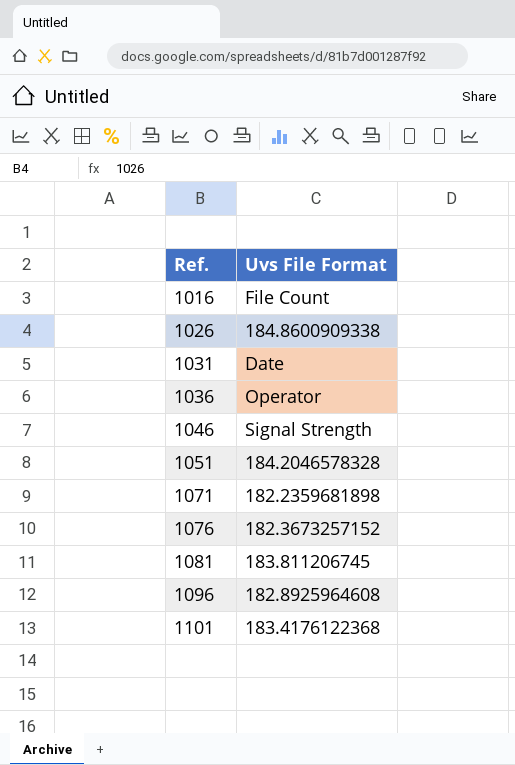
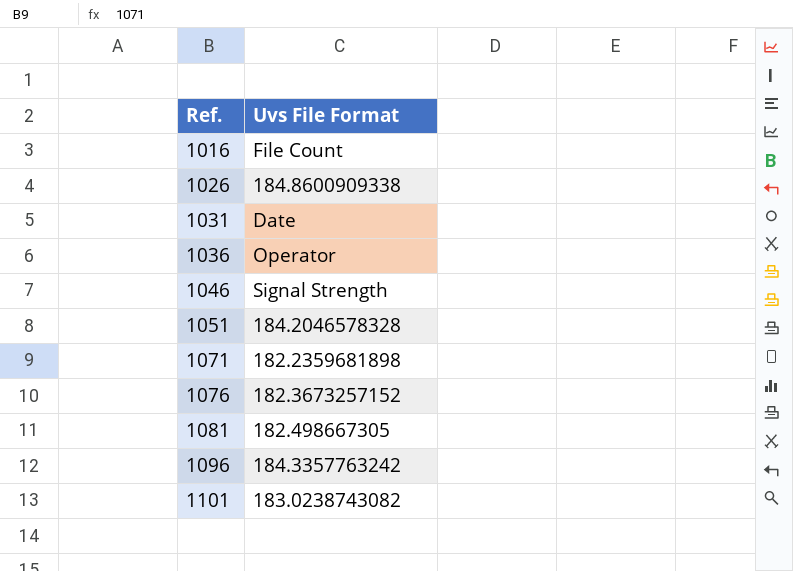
1081 | Uvs File Format: 183.811206745 -> 182.498667305
1096 | Uvs File Format: 182.8925964608 -> 184.3357763242
1101 | Uvs File Format: 183.4176122368 -> 183.0238743082

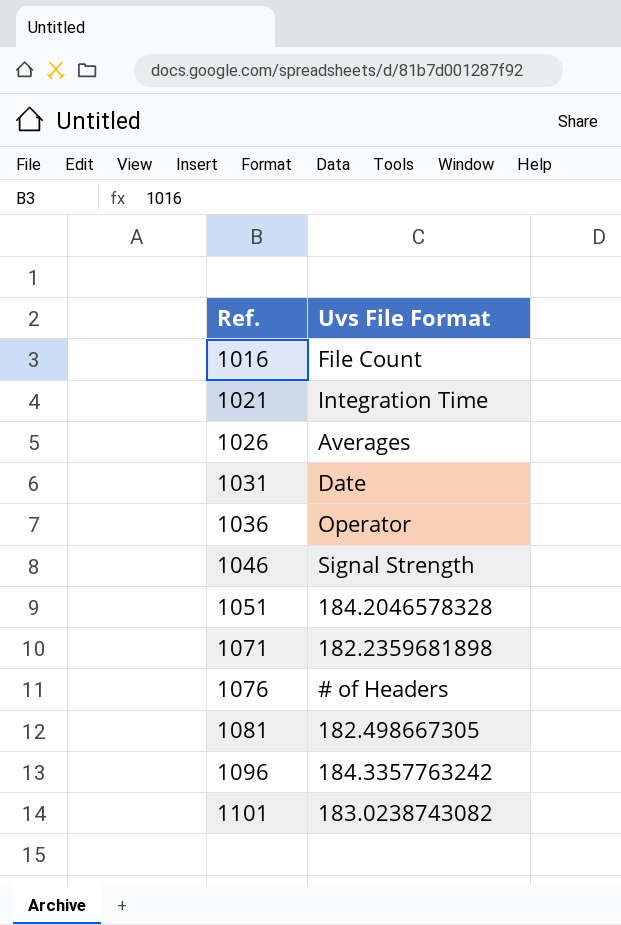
row 1021: none -> Integration Time
1026 | Uvs File Format: 184.8600909338 -> Averages
1076 | Uvs File Format: 182.3673257152 -> # of Headers

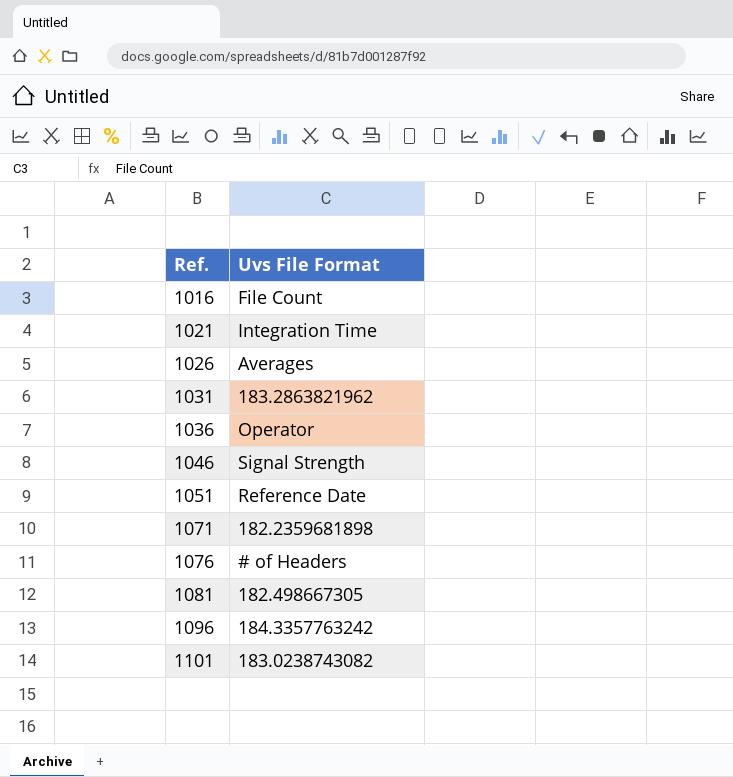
1031 | Uvs File Format: Date -> 183.2863821962
1051 | Uvs File Format: 184.2046578328 -> Reference Date

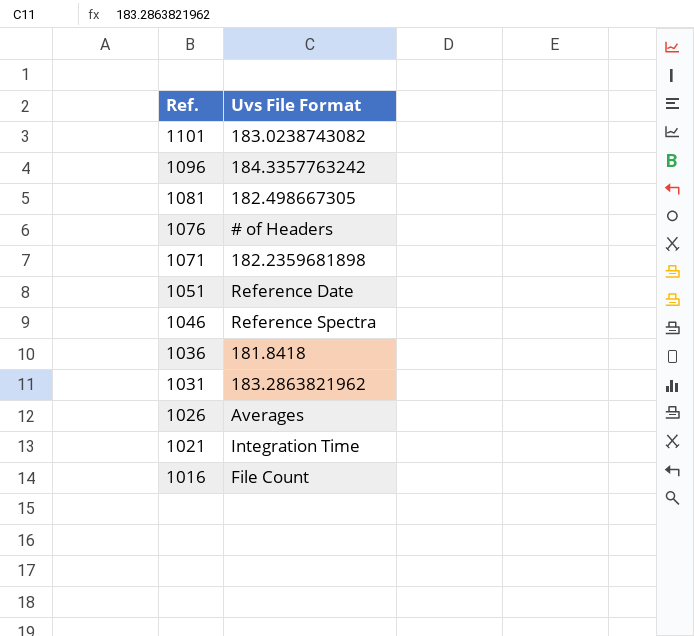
row order: Ref. ascending -> Ref. descending
1046 | Uvs File Format: Signal Strength -> Reference Spectra
1036 | Uvs File Format: Operator -> 181.8418

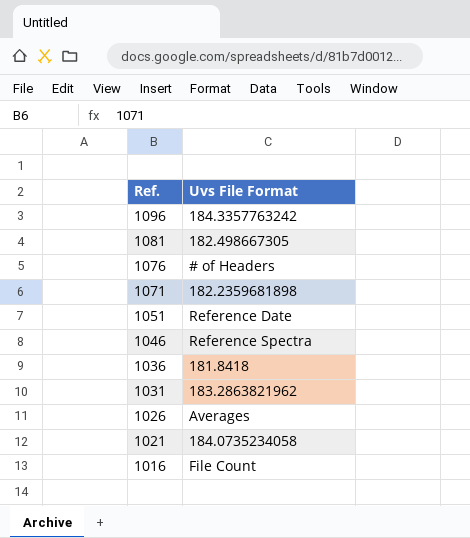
row 1101: 183.0238743082 -> none
1021 | Uvs File Format: Integration Time -> 184.0735234058

